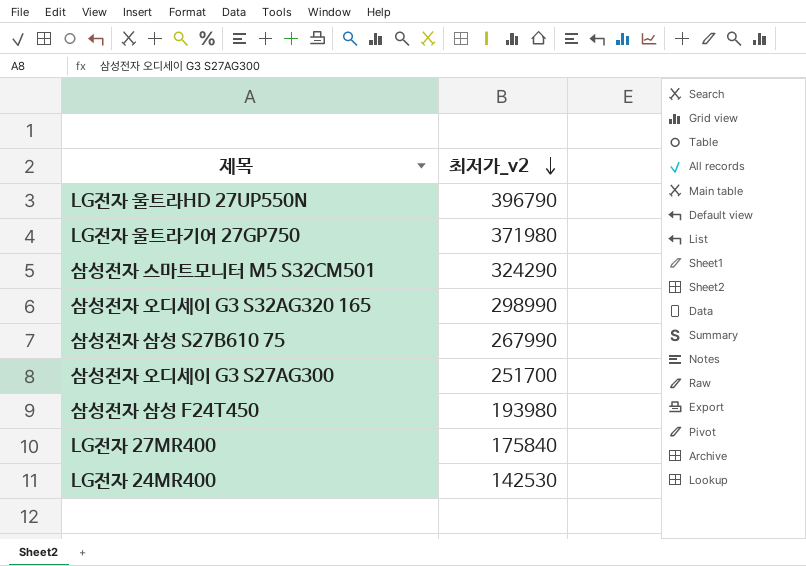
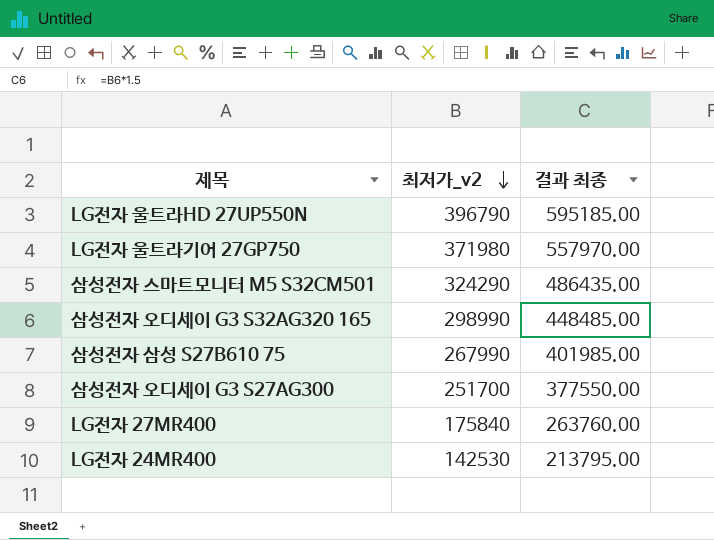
column 결과 최종 | formula: none -> [최저가_v2] * 1.5
row 삼성전자 삼성 F24T450: 193980 -> none

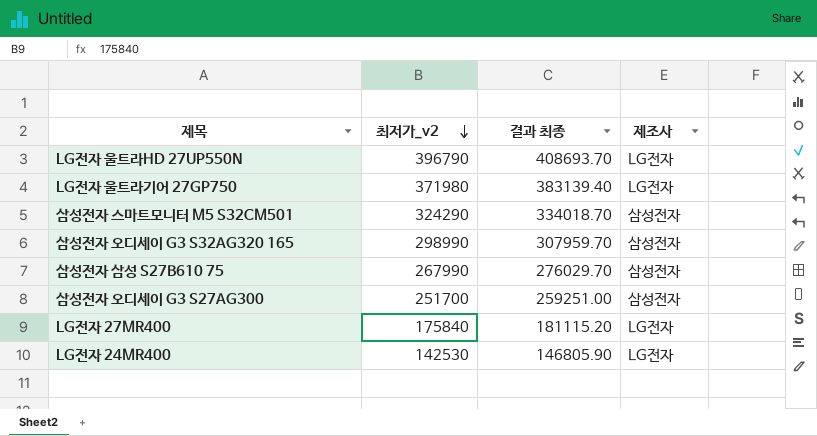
column 결과 최종 | formula: [최저가_v2] * 1.5 -> [최저가_v2] * 1.03
column 제조사 | position: none -> 4

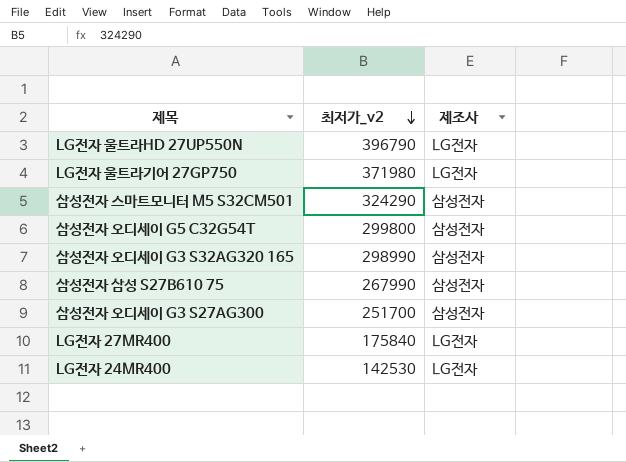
column 결과 최종 | formula: [최저가_v2] * 1.03 -> none
row 삼성전자 오디세이 G5 C32G54T: none -> 299800 | 삼성전자

